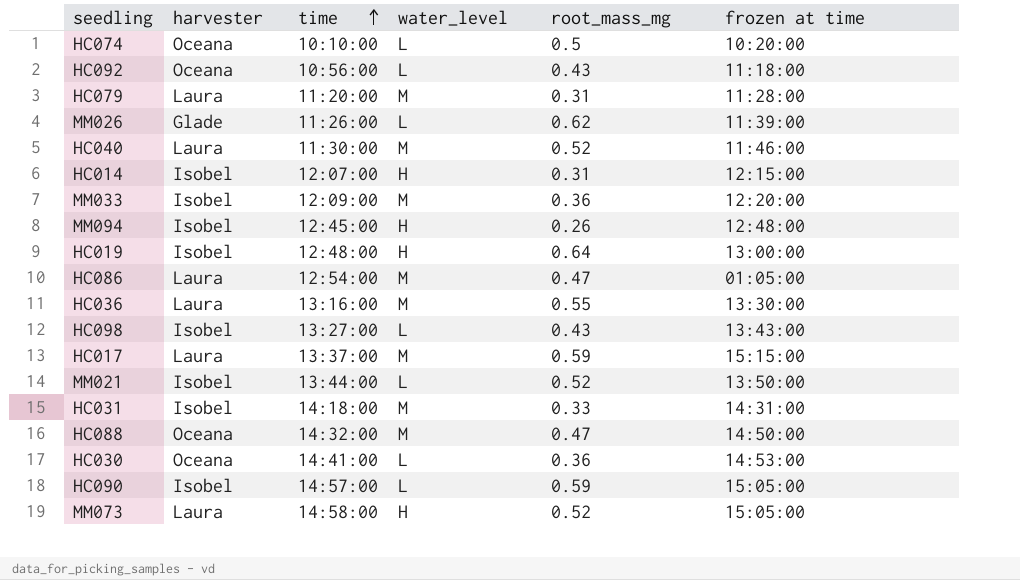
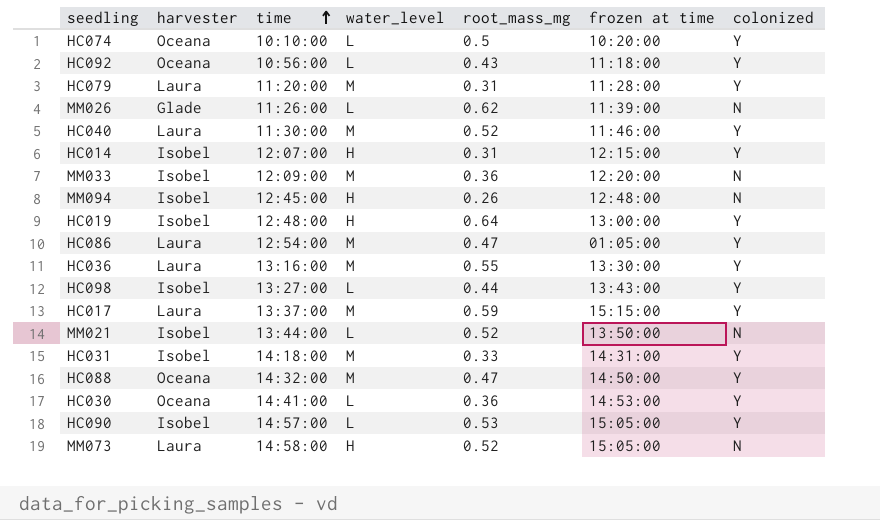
column colonized | position: none -> 7
HC098 | root_mass_mg: 0.43 -> 0.44
HC090 | root_mass_mg: 0.59 -> 0.53

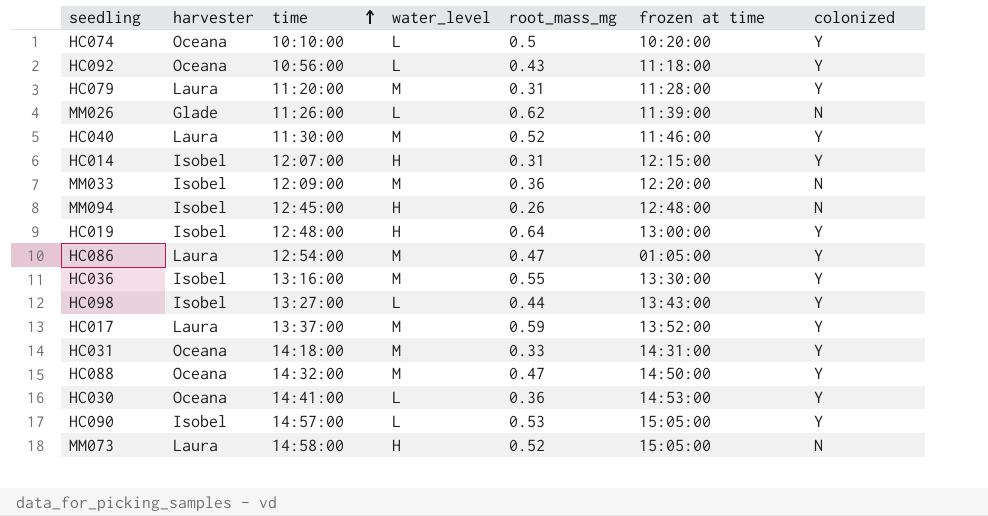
row MM021: Isobel | 13:44:00 | L | 0.52 | 13:50:00 | N -> none
HC036 | harvester: Laura -> Isobel
HC017 | frozen at time: 15:15:00 -> 13:52:00
HC031 | harvester: Isobel -> Oceana

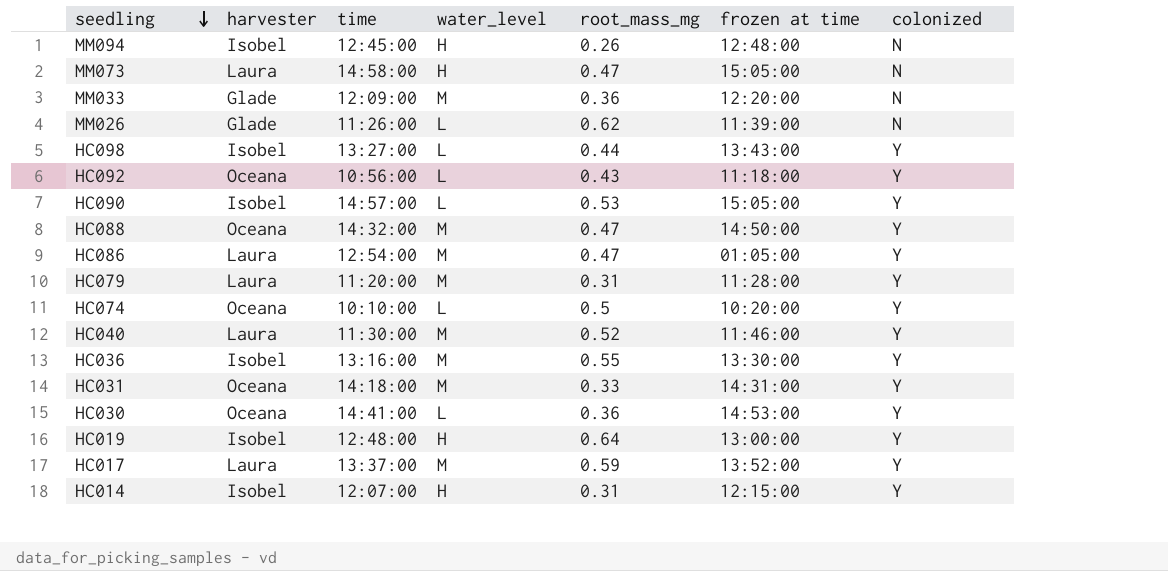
row order: time ascending -> seedling descending
MM073 | root_mass_mg: 0.52 -> 0.47
MM033 | harvester: Isobel -> Glade

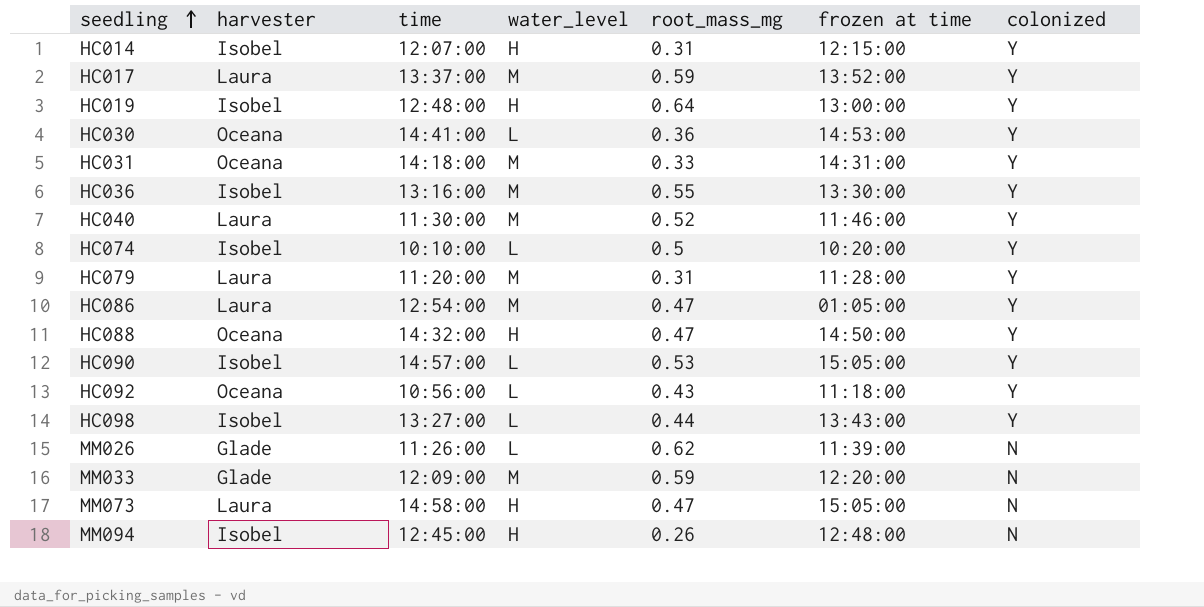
row order: seedling descending -> seedling ascending
HC074 | harvester: Oceana -> Isobel
HC088 | water_level: M -> H
MM033 | root_mass_mg: 0.36 -> 0.59

